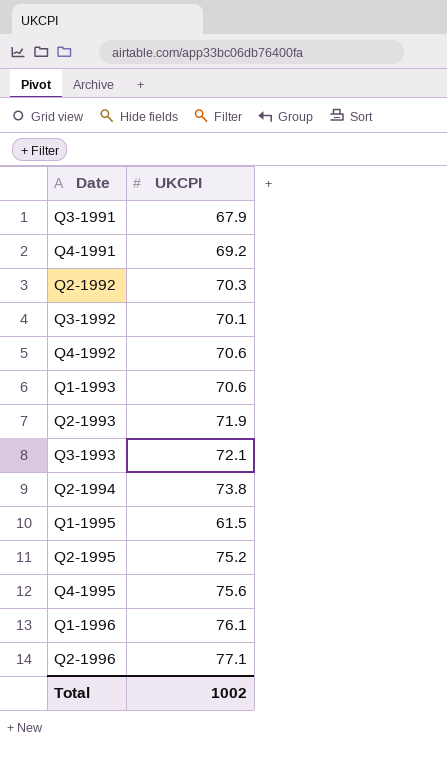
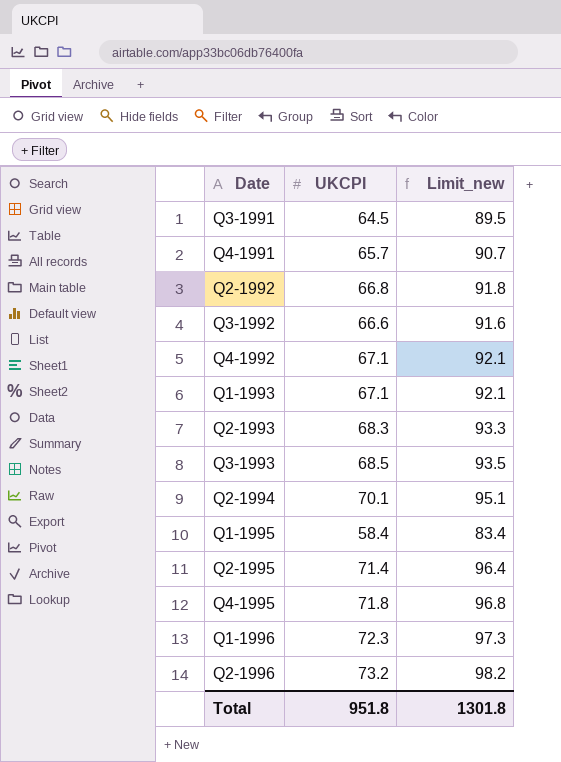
column Limit_new | formula: none -> [UKCPI] + 25
Q3-1991 | UKCPI: 67.9 -> 64.5
Q4-1991 | UKCPI: 69.2 -> 65.7
Q2-1992 | UKCPI: 70.3 -> 66.8
Q3-1992 | UKCPI: 70.1 -> 66.6
Q4-1992 | UKCPI: 70.6 -> 67.1
Q1-1993 | UKCPI: 70.6 -> 67.1
Q2-1993 | UKCPI: 71.9 -> 68.3
Q3-1993 | UKCPI: 72.1 -> 68.5
Q2-1994 | UKCPI: 73.8 -> 70.1
Q1-1995 | UKCPI: 61.5 -> 58.4
Q2-1995 | UKCPI: 75.2 -> 71.4
Q4-1995 | UKCPI: 75.6 -> 71.8
Q1-1996 | UKCPI: 76.1 -> 72.3
Q2-1996 | UKCPI: 77.1 -> 73.2
Total | UKCPI: 1002 -> 951.8

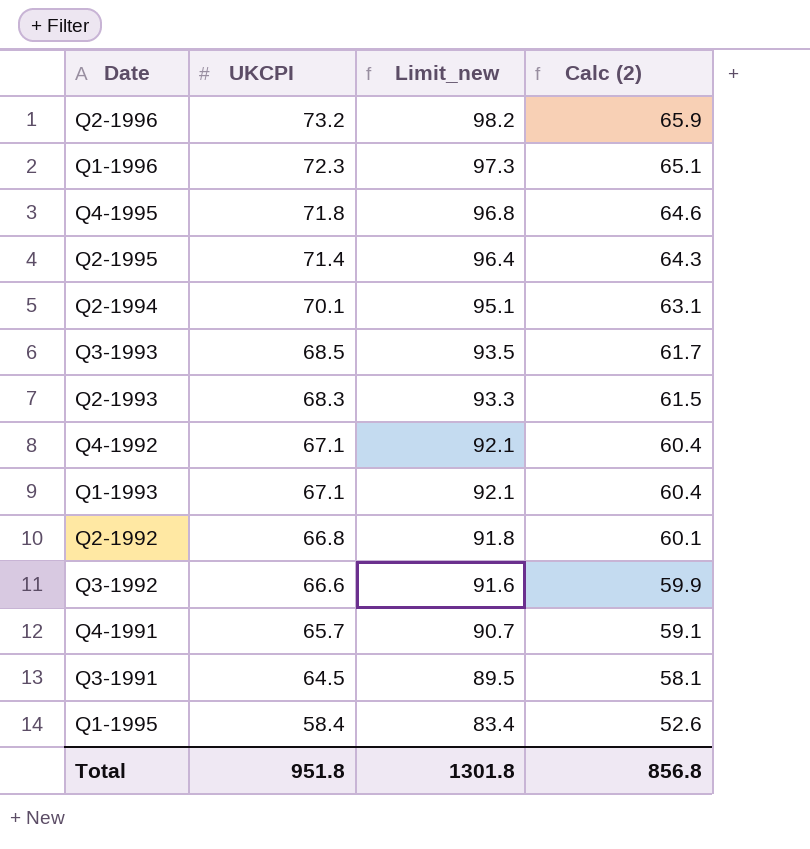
row order: Date ascending -> UKCPI descending
column Calc (2) | formula: none -> [UKCPI] * 0.9

